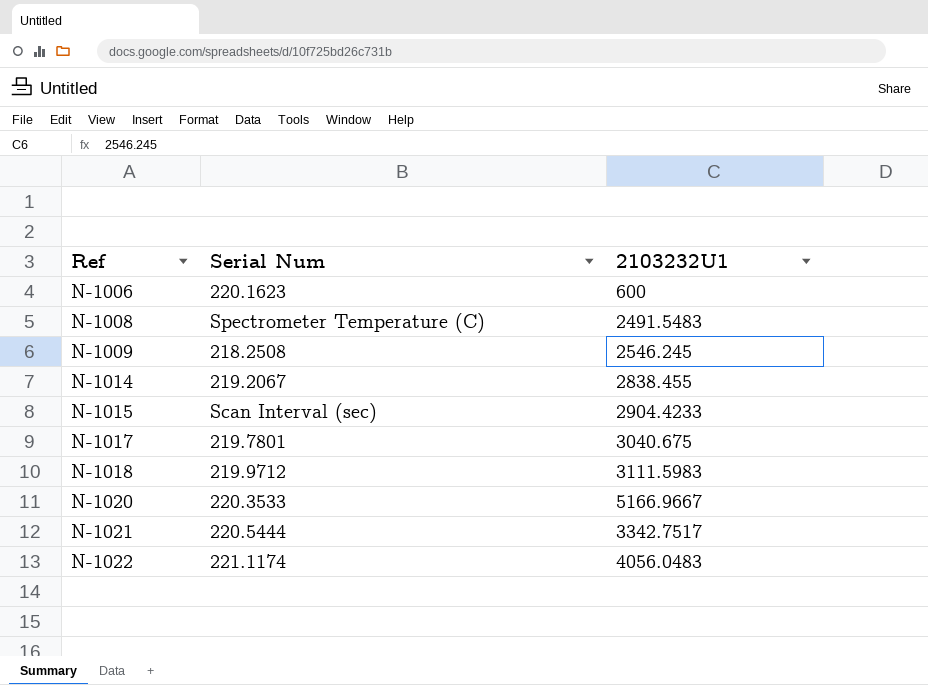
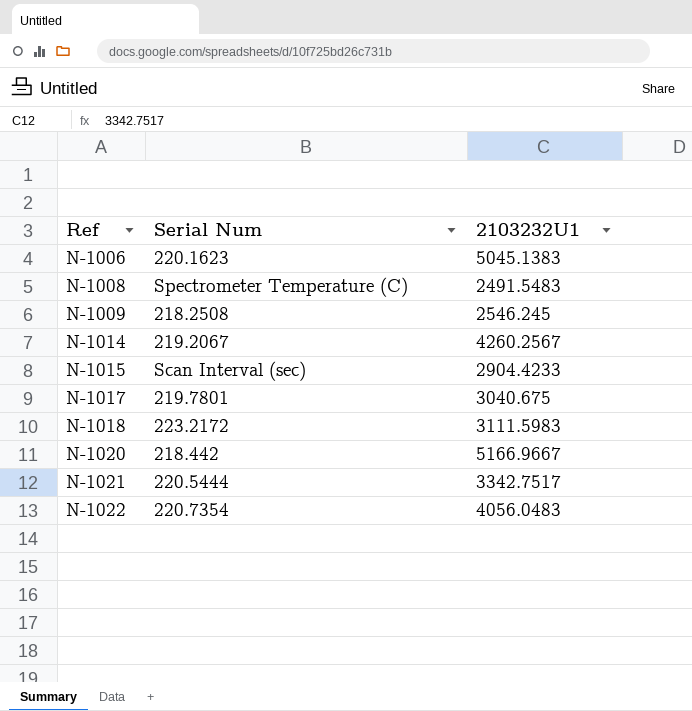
N-1006 | 2103232U1: 600 -> 5045.1383
N-1014 | 2103232U1: 2838.455 -> 4260.2567
N-1018 | Serial Num: 219.9712 -> 223.2172
N-1020 | Serial Num: 220.3533 -> 218.442
N-1022 | Serial Num: 221.1174 -> 220.7354

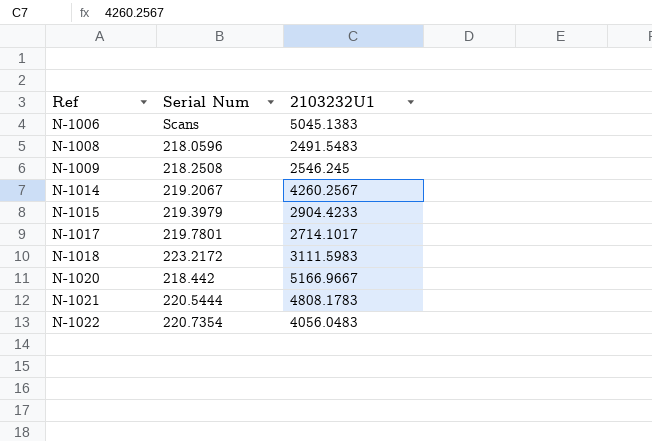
N-1006 | Serial Num: 220.1623 -> Scans
N-1008 | Serial Num: Spectrometer Temperature (C) -> 218.0596
N-1015 | Serial Num: Scan Interval (sec) -> 219.3979
N-1017 | 2103232U1: 3040.675 -> 2714.1017
N-1021 | 2103232U1: 3342.7517 -> 4808.1783

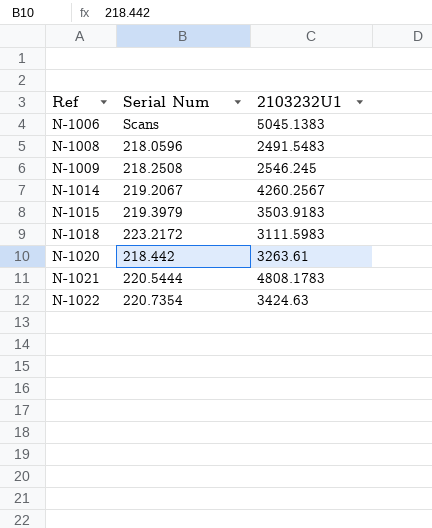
row N-1017: 219.7801 | 2714.1017 -> none
N-1015 | 2103232U1: 2904.4233 -> 3503.9183
N-1020 | 2103232U1: 5166.9667 -> 3263.61
N-1022 | 2103232U1: 4056.0483 -> 3424.63

